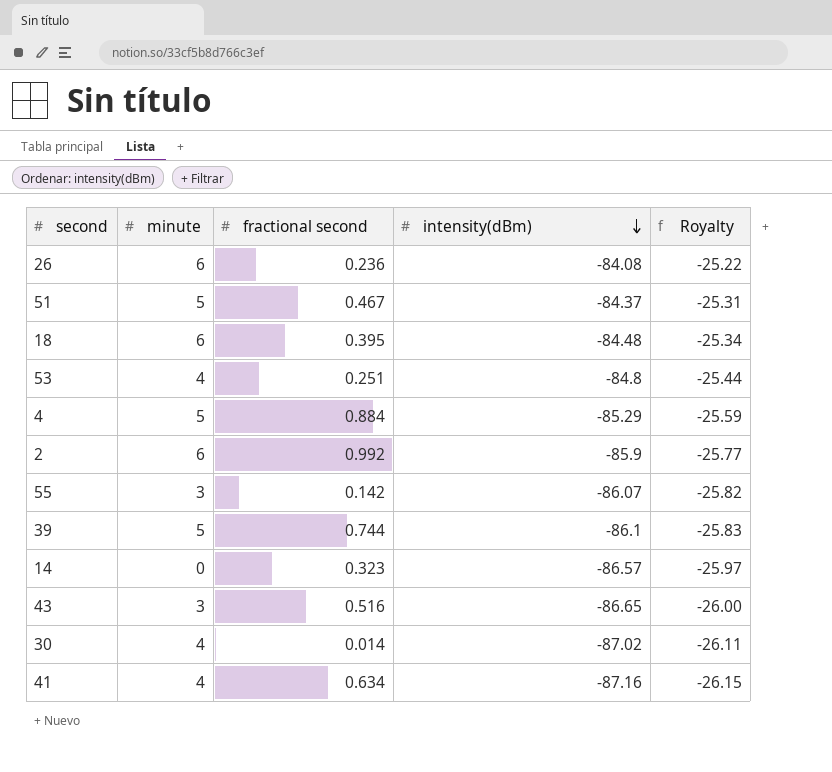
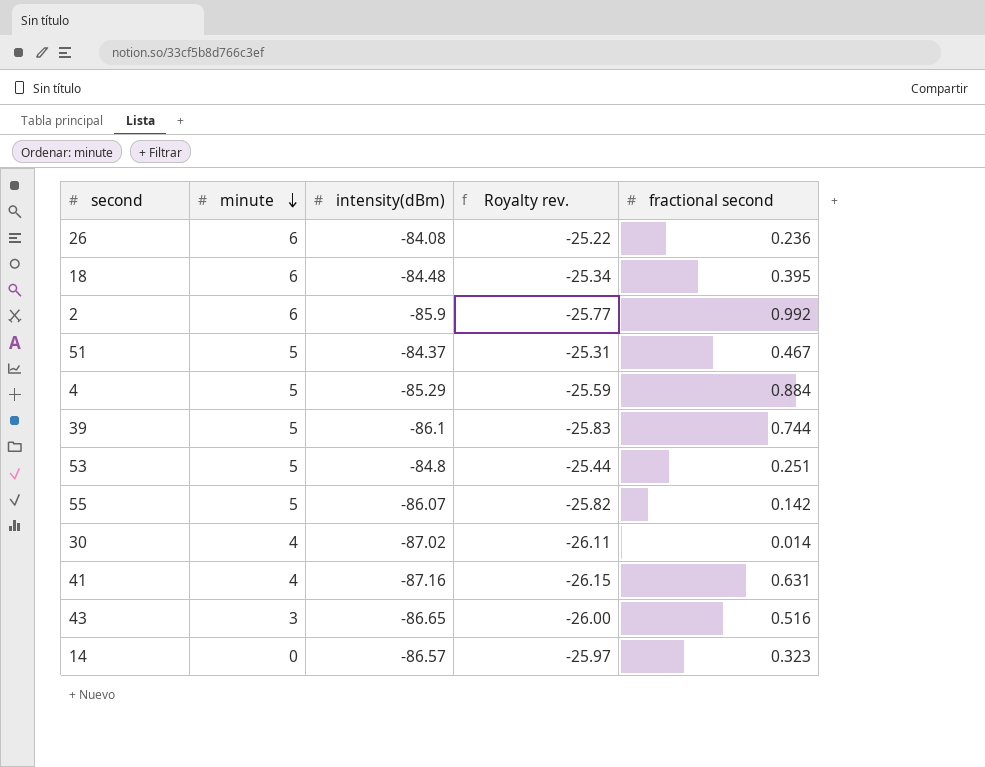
row order: intensity(dBm) descending -> minute descending
column name: Royalty -> Royalty rev.
column fractional second | position: 3 -> 5
53 | minute: 4 -> 5
55 | minute: 3 -> 5
41 | fractional second: 0.634 -> 0.631

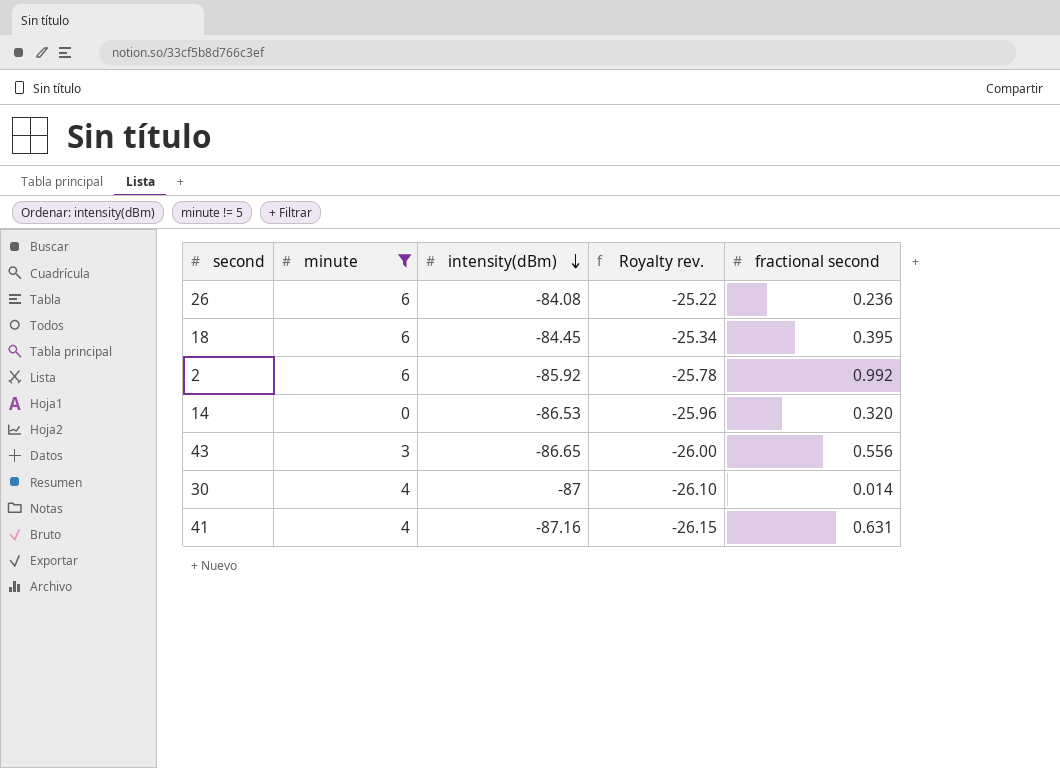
filter: none -> minute != 5
row order: minute descending -> intensity(dBm) descending
18 | intensity(dBm): -84.48 -> -84.45
2 | intensity(dBm): -85.9 -> -85.92
2 | Royalty rev.: -25.77 -> -25.78
14 | intensity(dBm): -86.57 -> -86.53
14 | Royalty rev.: -25.97 -> -25.96
14 | fractional second: 0.323 -> 0.320
43 | fractional second: 0.516 -> 0.556
30 | intensity(dBm): -87.02 -> -87
30 | Royalty rev.: -26.11 -> -26.10

